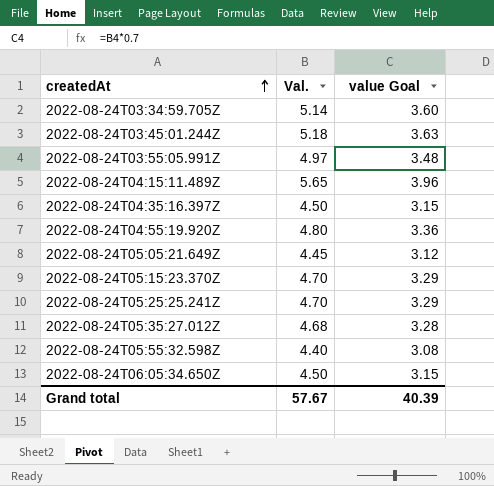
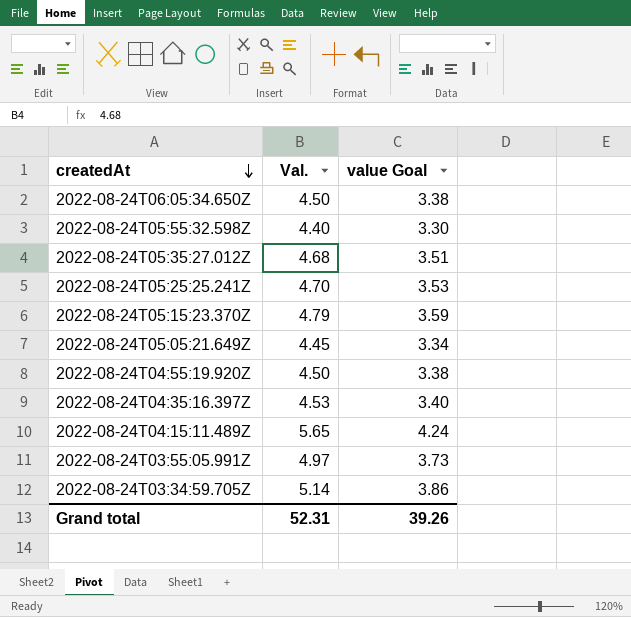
row order: createdAt ascending -> createdAt descending
column value Goal | formula: [Val.] * 0.7 -> [Val.] * 0.75
row 2022-08-24T03:45:01.244Z: 5.18 | 3.63 -> none
2022-08-24T05:15:23.370Z | Val.: 4.70 -> 4.79
2022-08-24T04:55:19.920Z | Val.: 4.80 -> 4.50
2022-08-24T04:35:16.397Z | Val.: 4.50 -> 4.53
Grand total | Val.: 57.67 -> 52.31
Grand total | value Goal: 40.39 -> 39.26

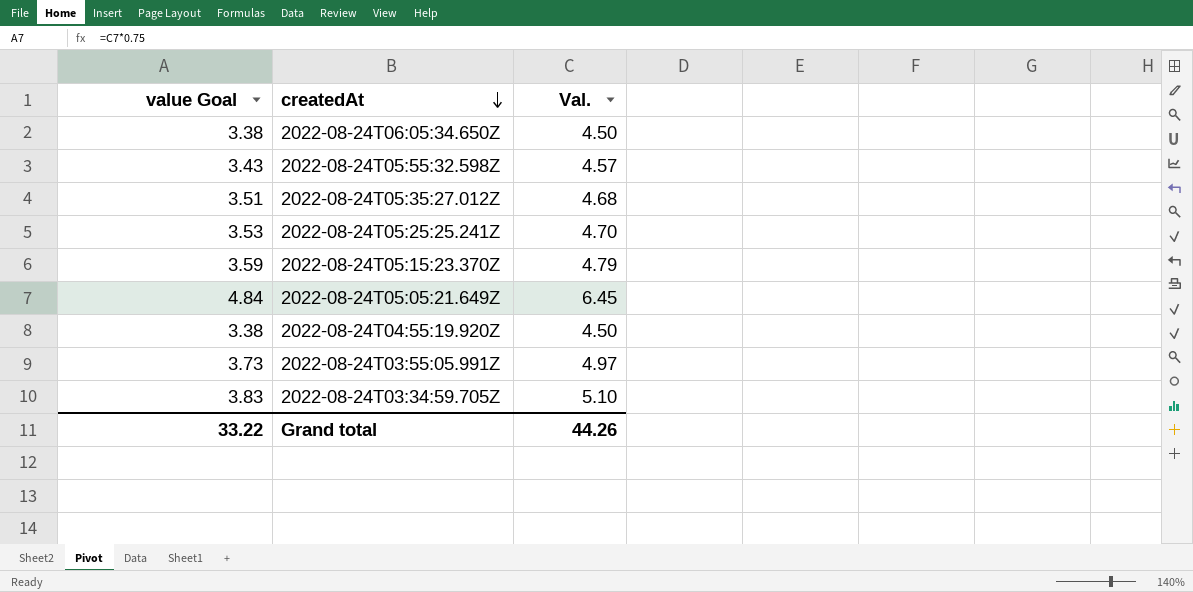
column value Goal | position: 3 -> 1
row 2022-08-24T04:35:16.397Z: 4.53 | 3.40 -> none
row 2022-08-24T04:15:11.489Z: 5.65 | 4.24 -> none
2022-08-24T05:55:32.598Z | value Goal: 3.30 -> 3.43
2022-08-24T05:55:32.598Z | Val.: 4.40 -> 4.57
2022-08-24T05:05:21.649Z | value Goal: 3.34 -> 4.84
2022-08-24T05:05:21.649Z | Val.: 4.45 -> 6.45
2022-08-24T03:34:59.705Z | value Goal: 3.86 -> 3.83
2022-08-24T03:34:59.705Z | Val.: 5.14 -> 5.10
Grand total | value Goal: 39.26 -> 33.22
Grand total | Val.: 52.31 -> 44.26

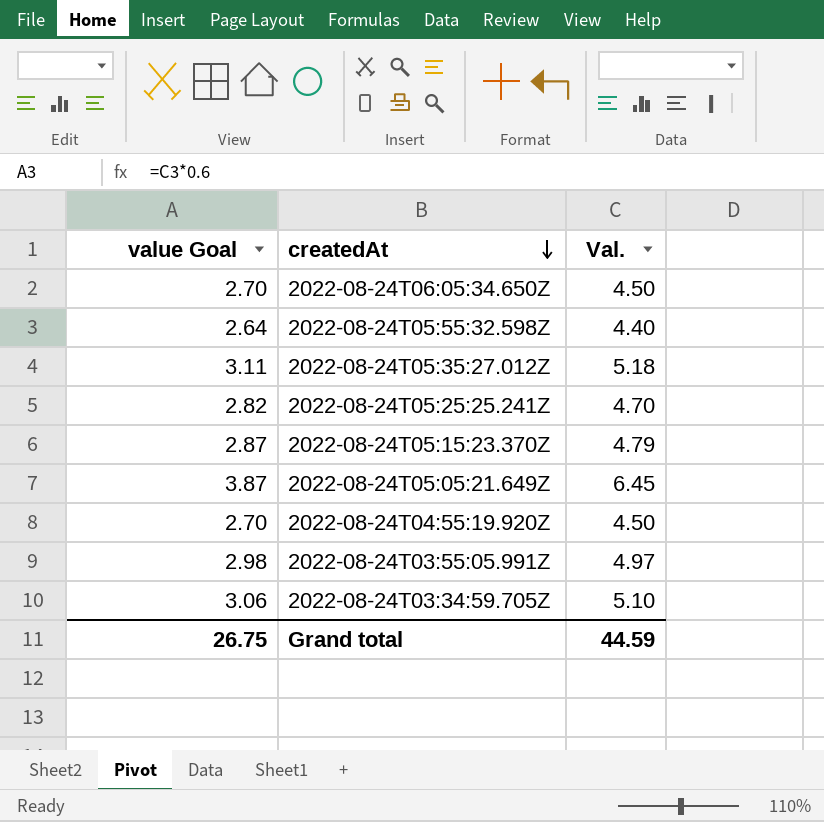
column value Goal | formula: [Val.] * 0.75 -> [Val.] * 0.6
2022-08-24T05:55:32.598Z | Val.: 4.57 -> 4.40
2022-08-24T05:35:27.012Z | Val.: 4.68 -> 5.18
Grand total | value Goal: 33.22 -> 26.75
Grand total | Val.: 44.26 -> 44.59

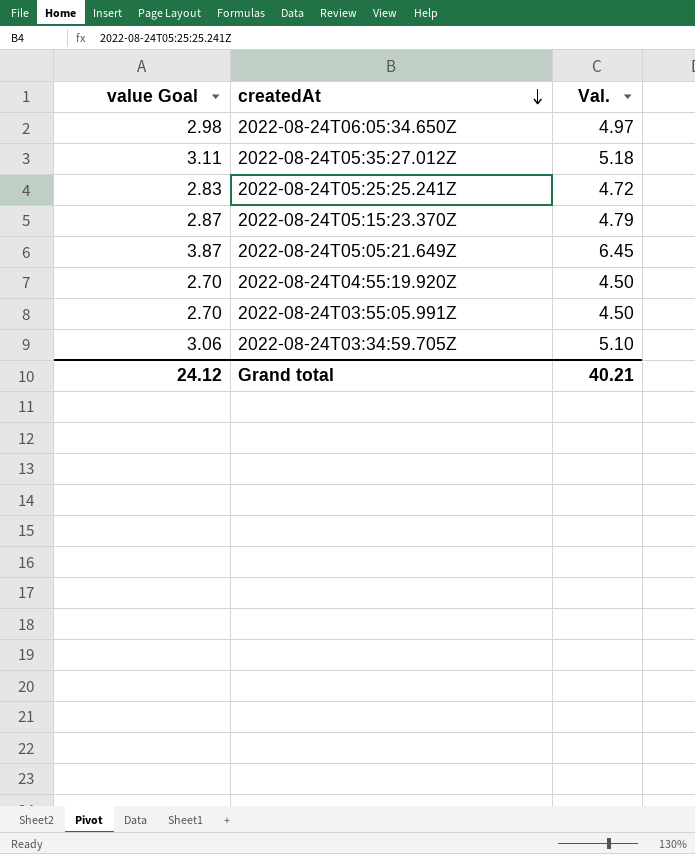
row 2022-08-24T05:55:32.598Z: 2.64 | 4.40 -> none
2022-08-24T06:05:34.650Z | value Goal: 2.70 -> 2.98
2022-08-24T06:05:34.650Z | Val.: 4.50 -> 4.97
2022-08-24T05:25:25.241Z | value Goal: 2.82 -> 2.83
2022-08-24T05:25:25.241Z | Val.: 4.70 -> 4.72
2022-08-24T03:55:05.991Z | value Goal: 2.98 -> 2.70
2022-08-24T03:55:05.991Z | Val.: 4.97 -> 4.50
Grand total | value Goal: 26.75 -> 24.12
Grand total | Val.: 44.59 -> 40.21

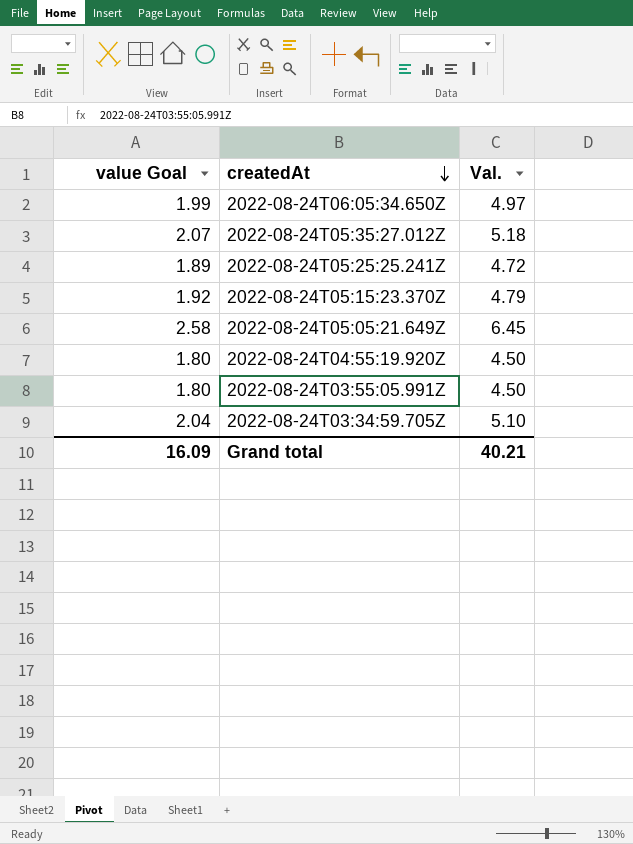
column value Goal | formula: [Val.] * 0.6 -> [Val.] * 0.4
Grand total | value Goal: 24.12 -> 16.09

